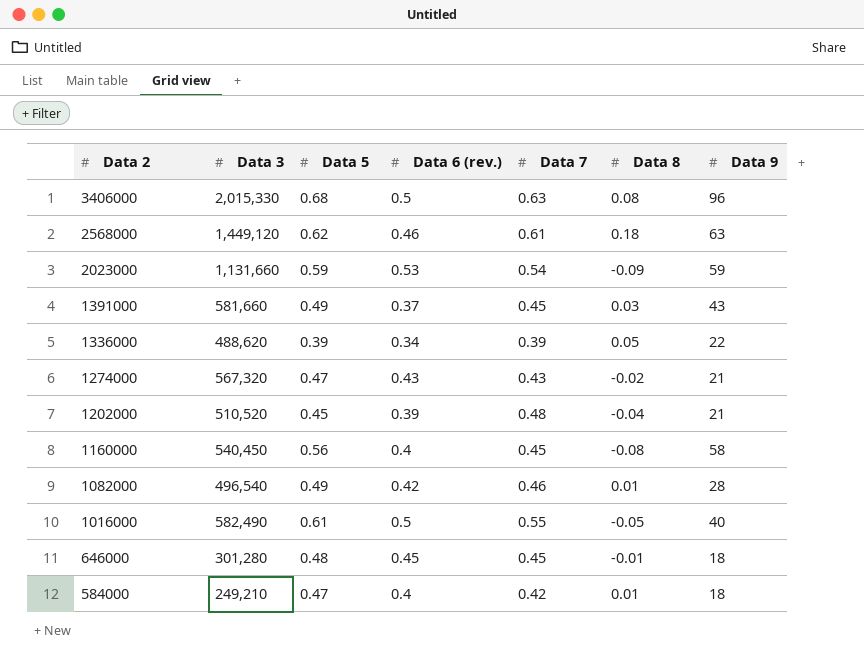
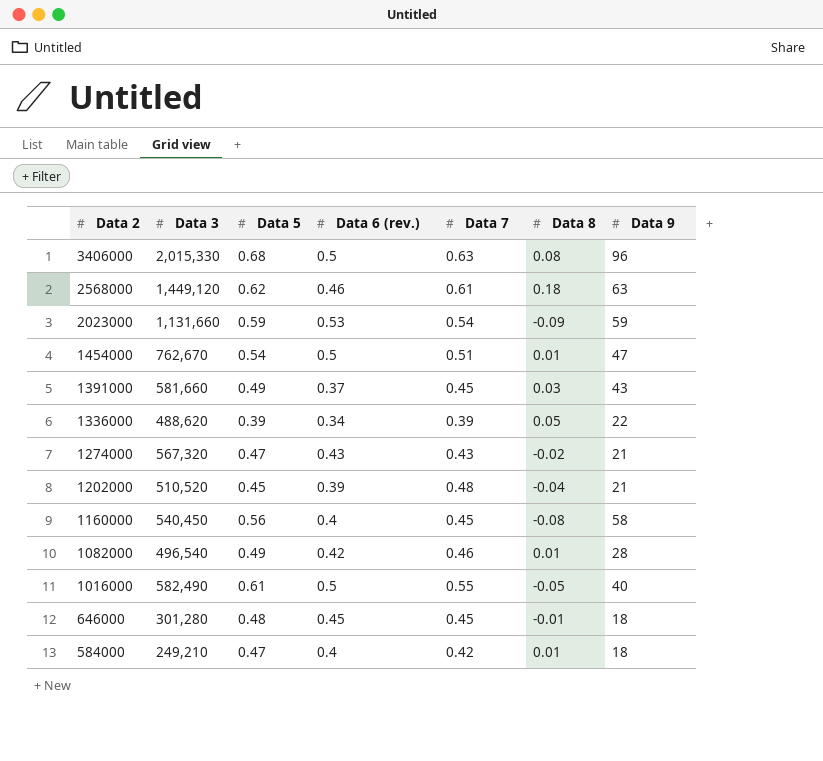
row 1454000: none -> 762,670 | 0.54 | 0.5 | 0.51 | 0.01 | 47

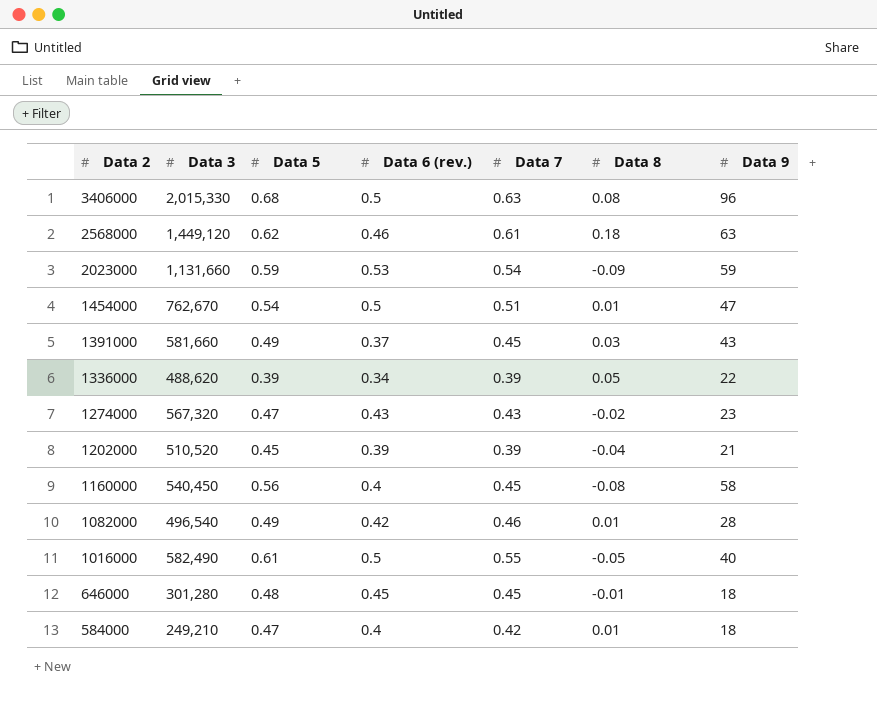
1274000 | Data 9: 21 -> 23
1202000 | Data 7: 0.48 -> 0.39

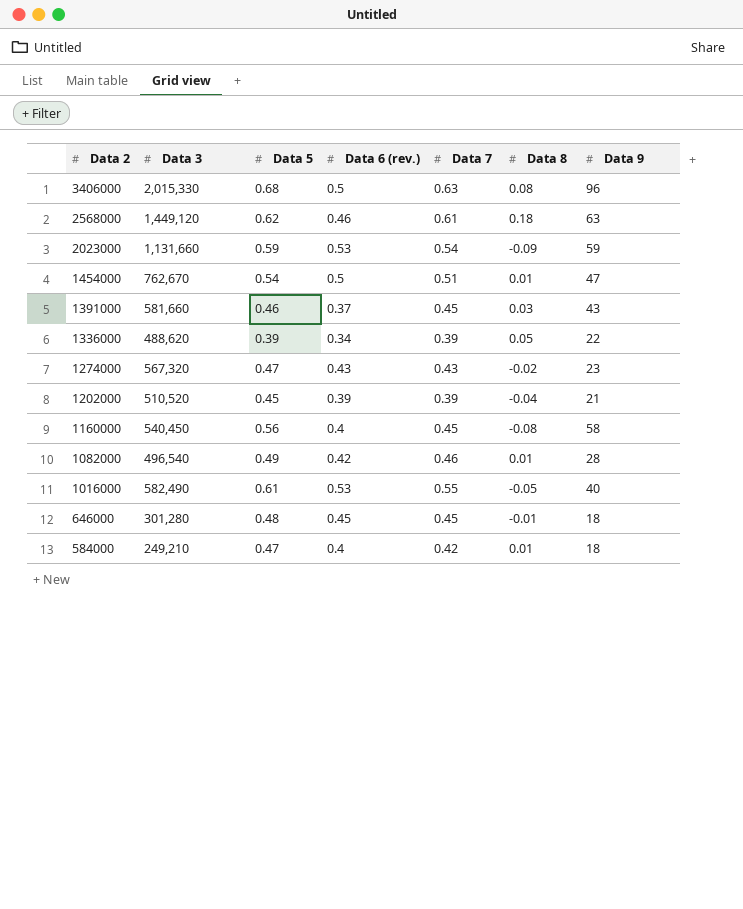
1391000 | Data 5: 0.49 -> 0.46
1016000 | Data 6 (rev.): 0.5 -> 0.53

